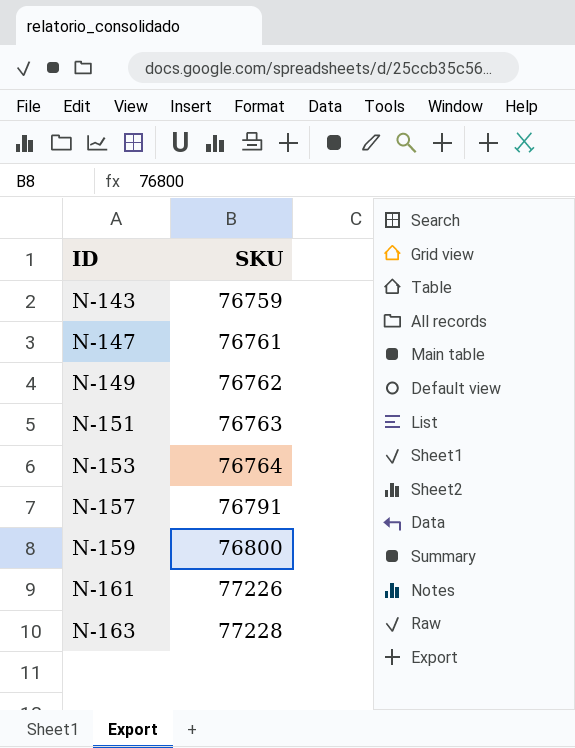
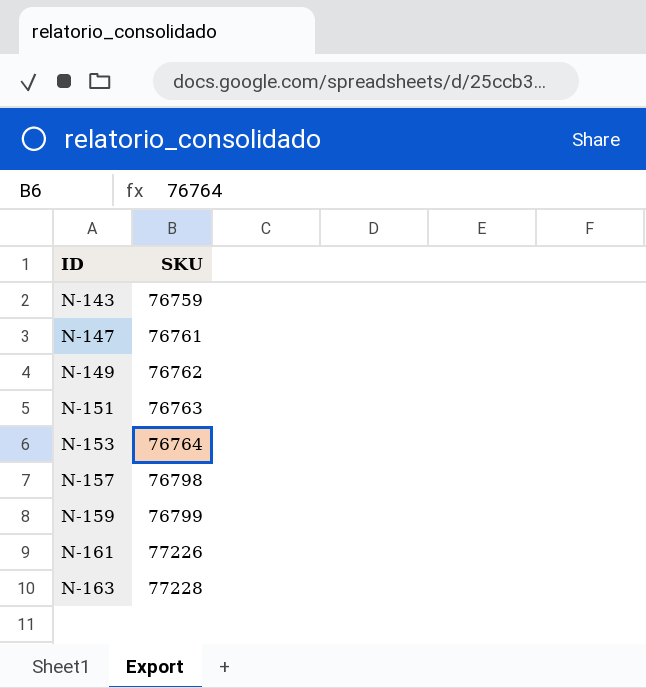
N-157 | SKU: 76791 -> 76798
N-159 | SKU: 76800 -> 76799

